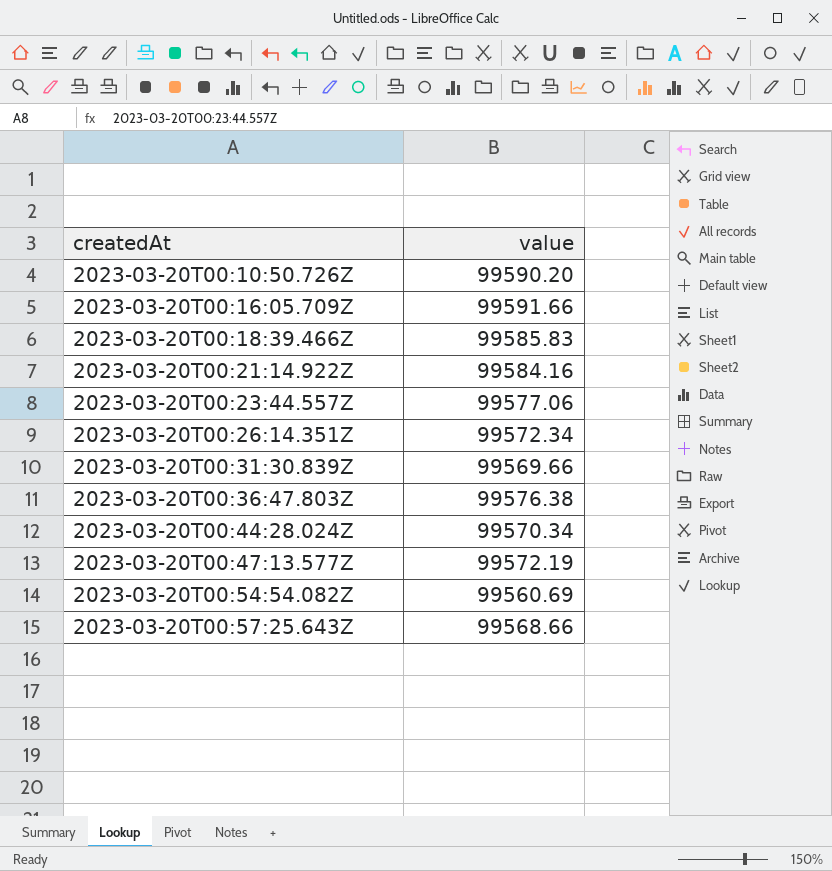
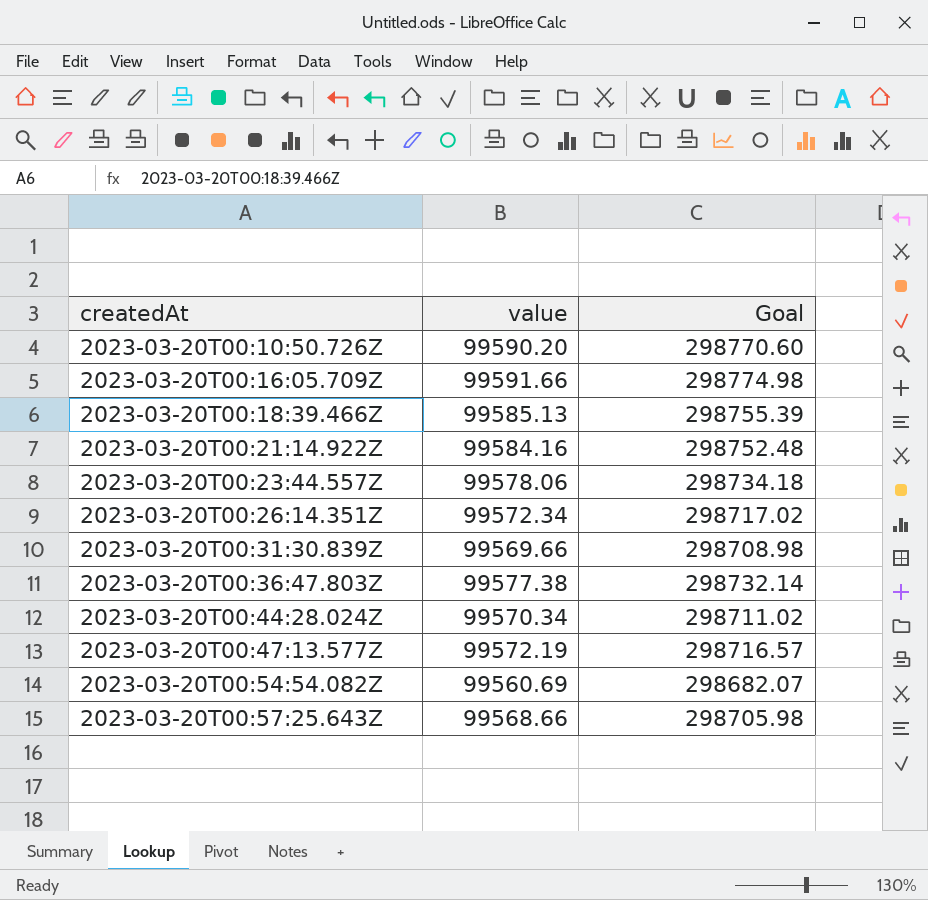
column Goal | formula: none -> [value] * 3
2023-03-20T00:18:39.466Z | value: 99585.83 -> 99585.13
2023-03-20T00:23:44.557Z | value: 99577.06 -> 99578.06
2023-03-20T00:36:47.803Z | value: 99576.38 -> 99577.38

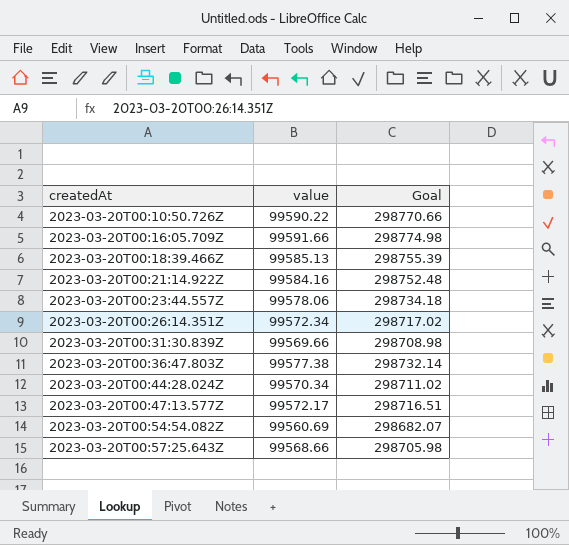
2023-03-20T00:10:50.726Z | value: 99590.20 -> 99590.22
2023-03-20T00:10:50.726Z | Goal: 298770.60 -> 298770.66
2023-03-20T00:47:13.577Z | value: 99572.19 -> 99572.17
2023-03-20T00:47:13.577Z | Goal: 298716.57 -> 298716.51

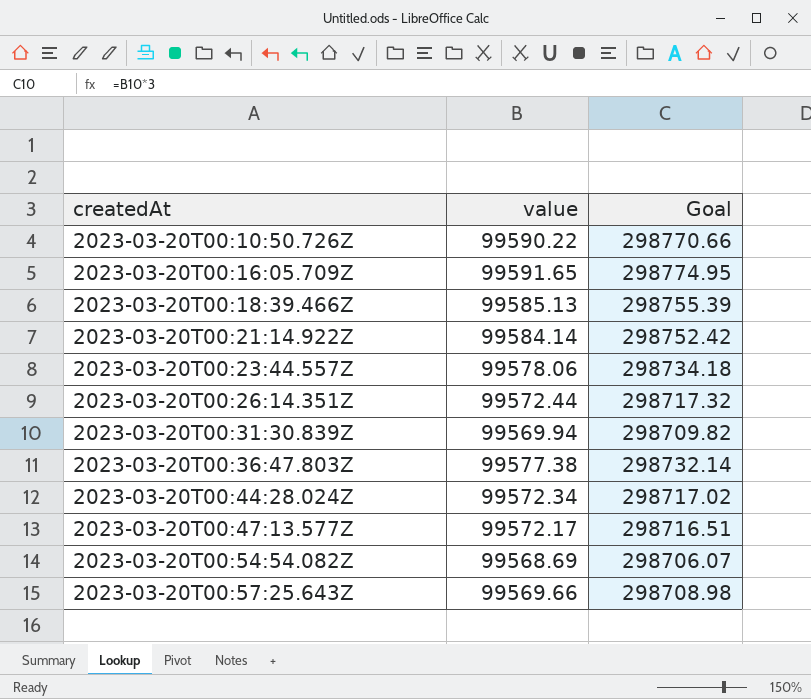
2023-03-20T00:16:05.709Z | value: 99591.66 -> 99591.65
2023-03-20T00:16:05.709Z | Goal: 298774.98 -> 298774.95
2023-03-20T00:21:14.922Z | value: 99584.16 -> 99584.14
2023-03-20T00:21:14.922Z | Goal: 298752.48 -> 298752.42
2023-03-20T00:26:14.351Z | value: 99572.34 -> 99572.44
2023-03-20T00:26:14.351Z | Goal: 298717.02 -> 298717.32
2023-03-20T00:31:30.839Z | value: 99569.66 -> 99569.94
2023-03-20T00:31:30.839Z | Goal: 298708.98 -> 298709.82
2023-03-20T00:44:28.024Z | value: 99570.34 -> 99572.34
2023-03-20T00:44:28.024Z | Goal: 298711.02 -> 298717.02
2023-03-20T00:54:54.082Z | value: 99560.69 -> 99568.69
2023-03-20T00:54:54.082Z | Goal: 298682.07 -> 298706.07
2023-03-20T00:57:25.643Z | value: 99568.66 -> 99569.66
2023-03-20T00:57:25.643Z | Goal: 298705.98 -> 298708.98

